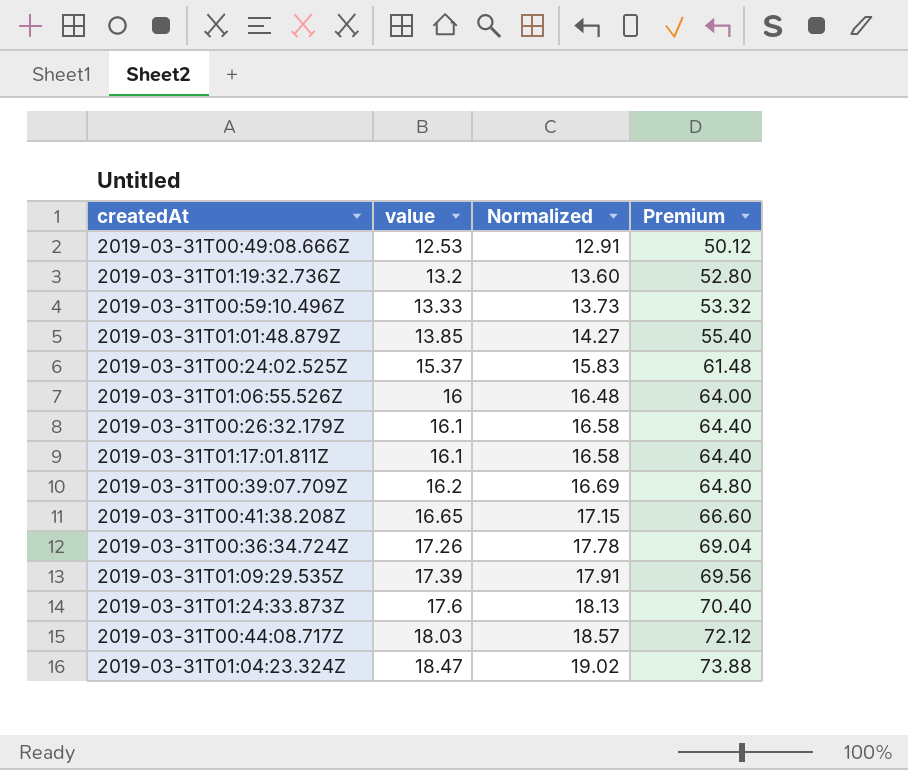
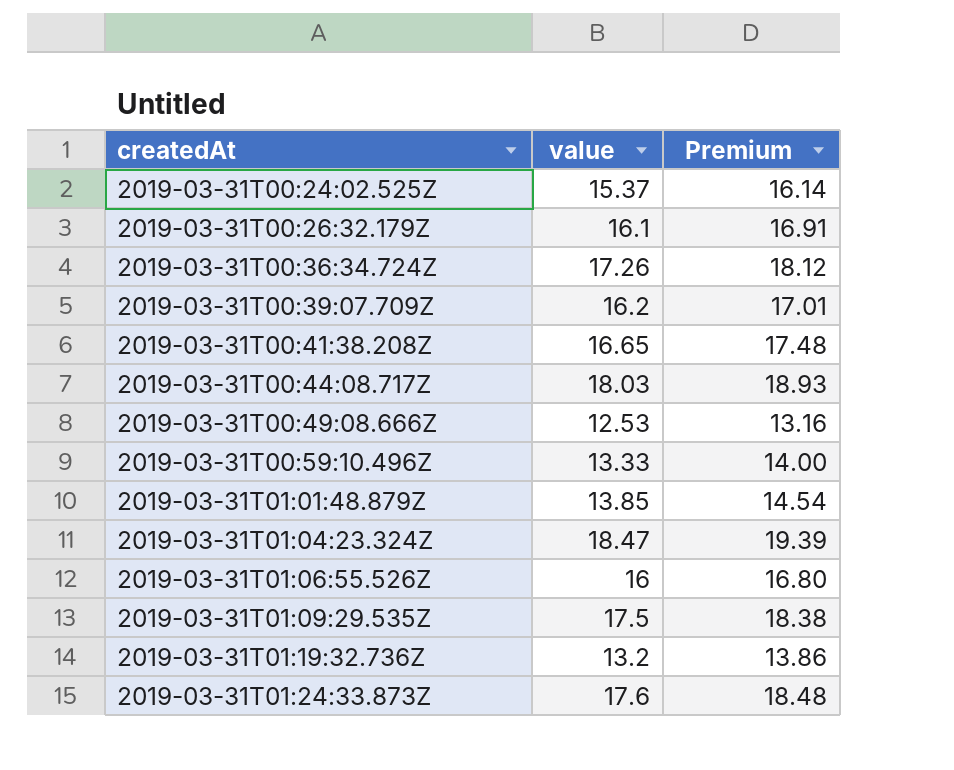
row order: value ascending -> createdAt ascending
column Normalized | formula: [value] * 1.03 -> none
column Premium | formula: [value] * 4 -> [value] * 1.05
row 2019-03-31T01:17:01.811Z: 16.1 | 16.58 | 64.40 -> none
2019-03-31T01:09:29.535Z | value: 17.39 -> 17.5

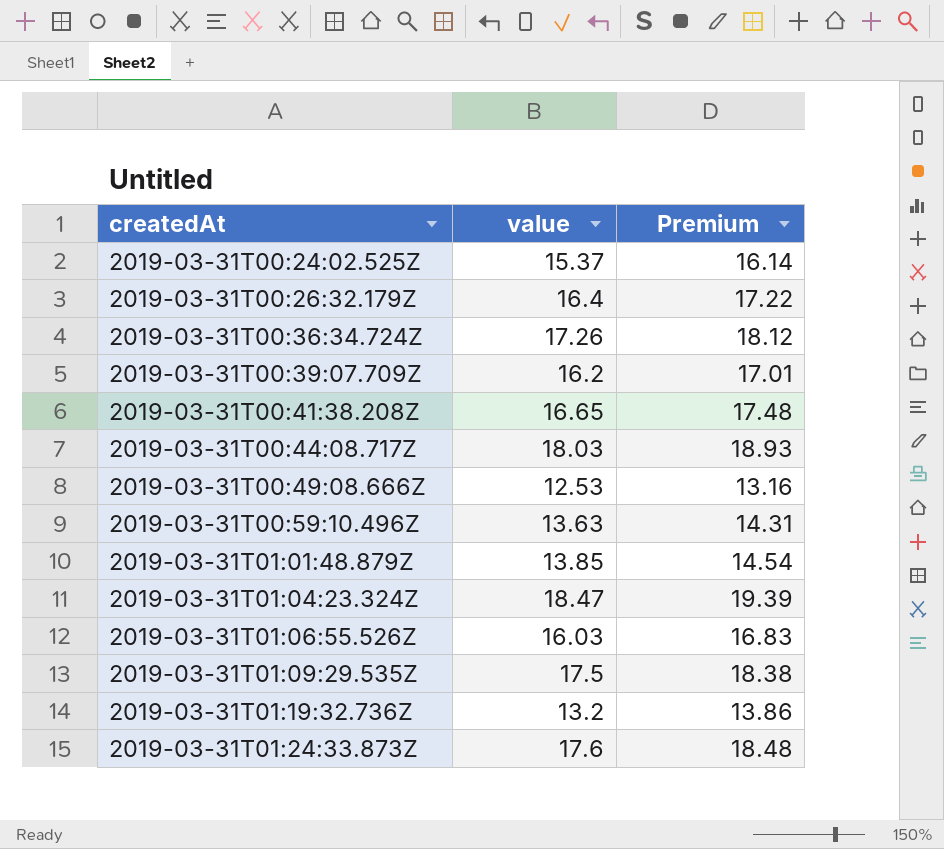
2019-03-31T00:26:32.179Z | value: 16.1 -> 16.4
2019-03-31T00:26:32.179Z | Premium: 16.91 -> 17.22
2019-03-31T00:59:10.496Z | value: 13.33 -> 13.63
2019-03-31T00:59:10.496Z | Premium: 14.00 -> 14.31
2019-03-31T01:06:55.526Z | value: 16 -> 16.03
2019-03-31T01:06:55.526Z | Premium: 16.80 -> 16.83

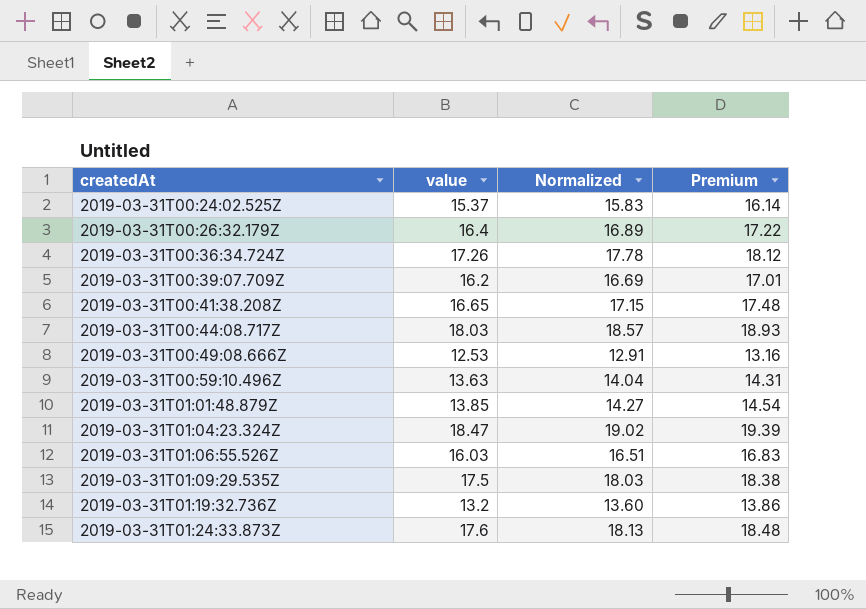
column Normalized | formula: none -> [value] * 1.03

